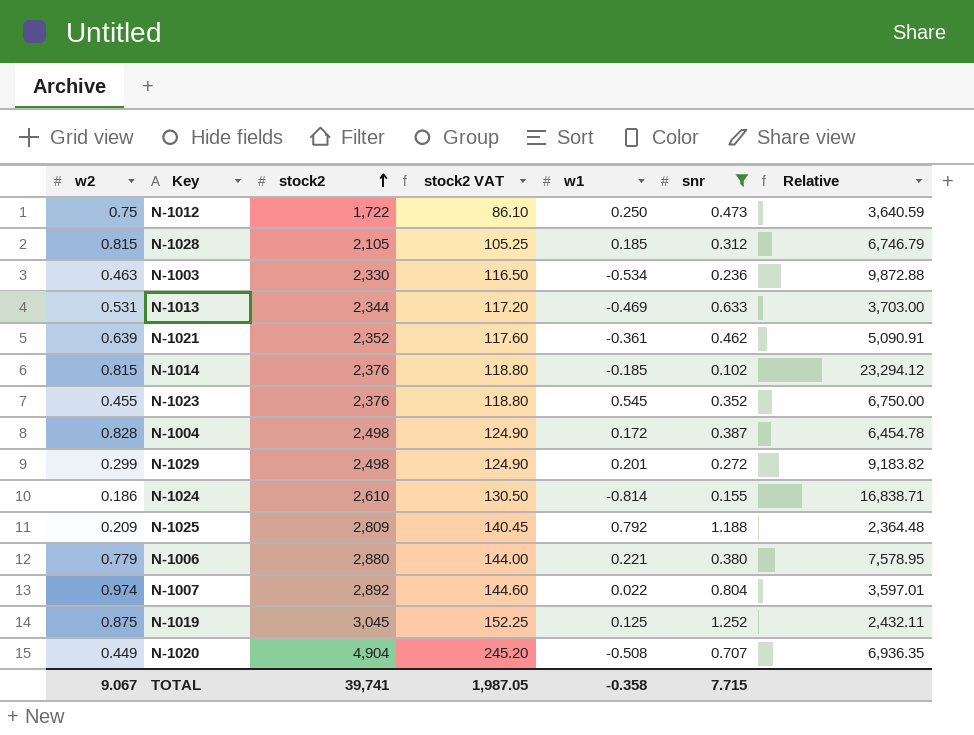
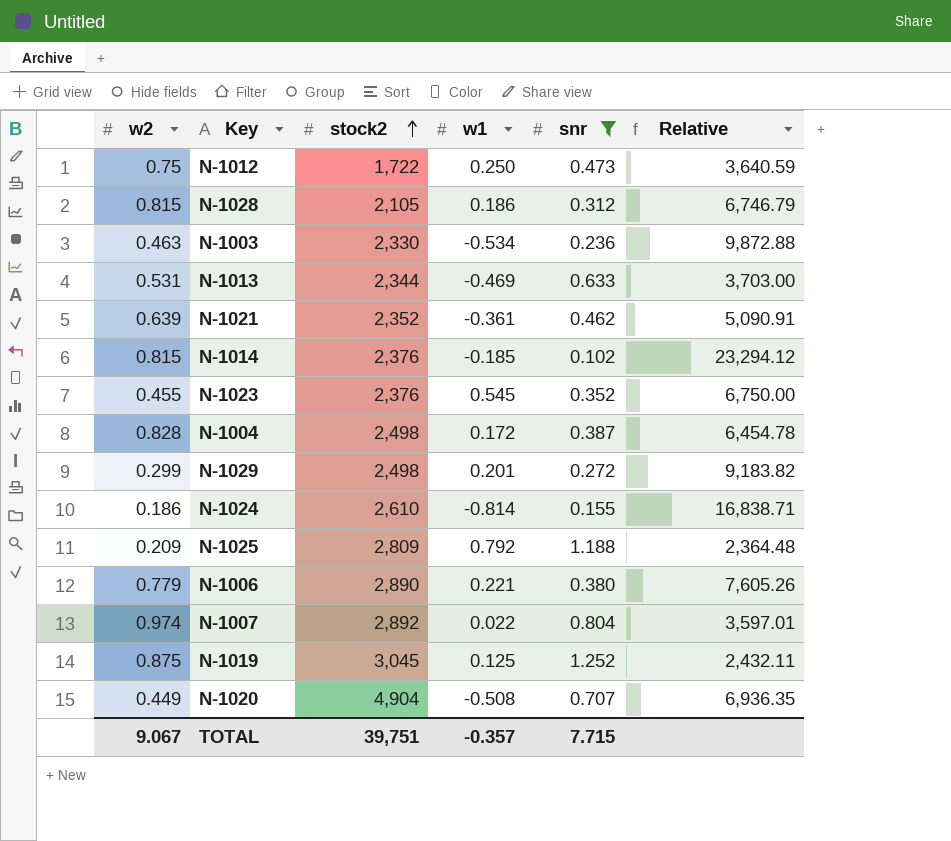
column stock2 VAT | formula: [stock2] * 0.05 -> none
N-1028 | w1: 0.185 -> 0.186
N-1006 | stock2: 2,880 -> 2,890
N-1006 | Relative: 7,578.95 -> 7,605.26
TOTAL | stock2: 39,741 -> 39,751
TOTAL | w1: -0.358 -> -0.357

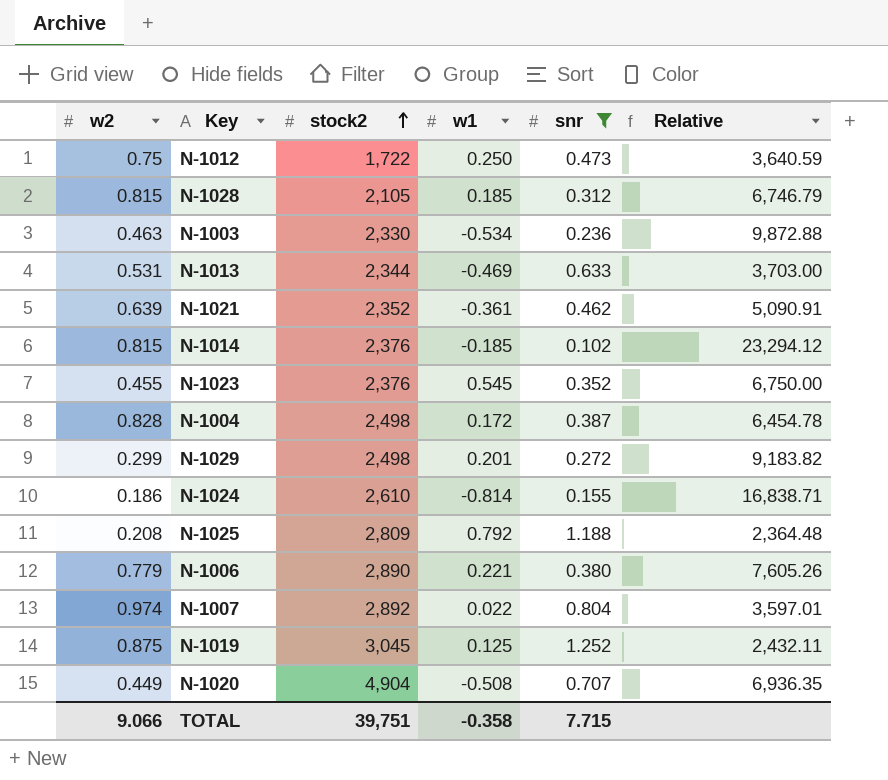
N-1028 | w1: 0.186 -> 0.185
N-1025 | w2: 0.209 -> 0.208
TOTAL | w2: 9.067 -> 9.066
TOTAL | w1: -0.357 -> -0.358

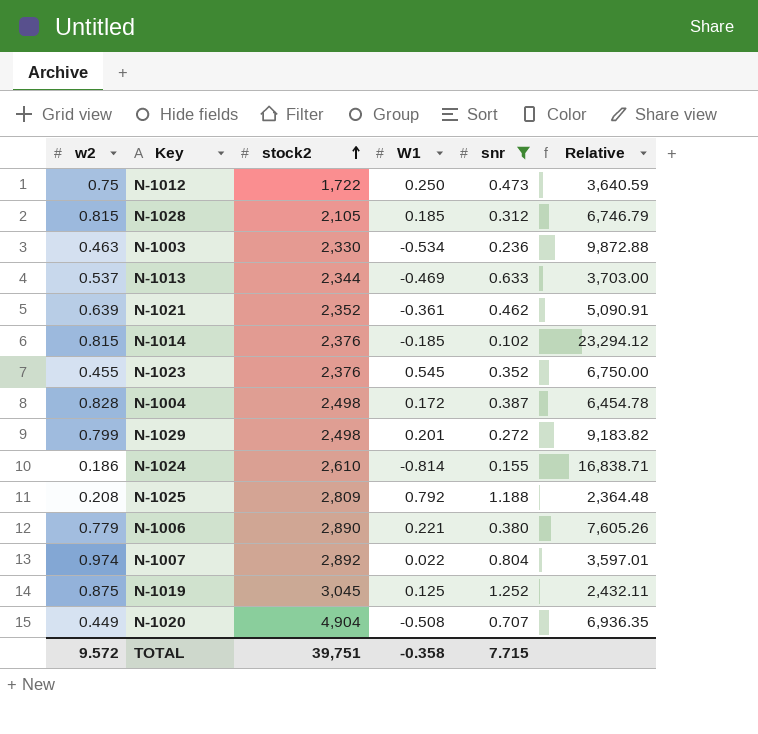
column name: w1 -> W1
N-1013 | w2: 0.531 -> 0.537
N-1029 | w2: 0.299 -> 0.799
TOTAL | w2: 9.066 -> 9.572

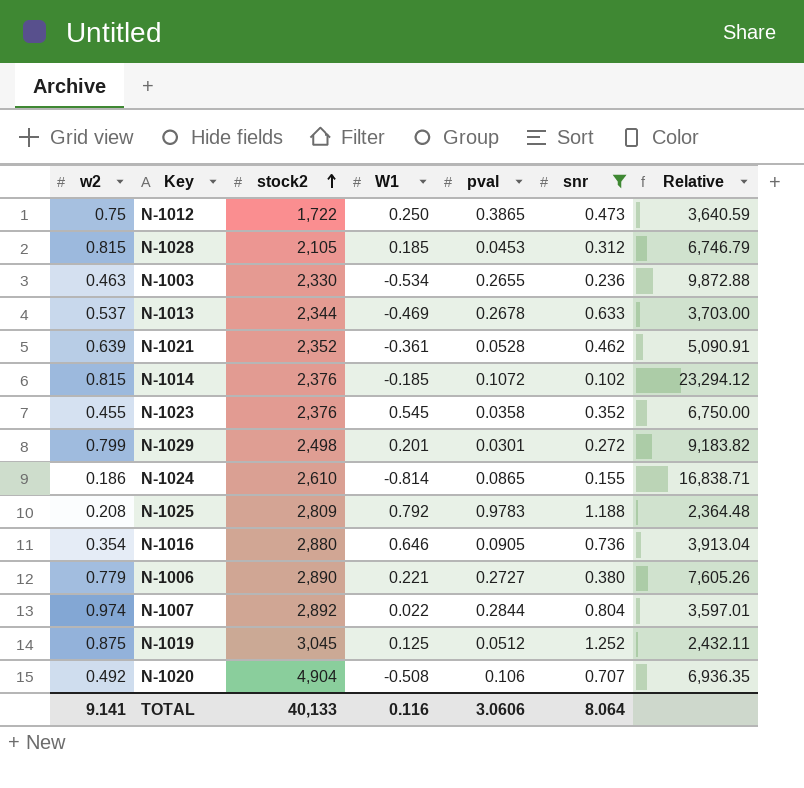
column pval | position: none -> 5
row N-1004: 0.828 | 2,498 | 0.172 | 0.387 | 6,454.78 -> none
row N-1016: none -> 0.354 | 2,880 | 0.646 | 0.0905 | 0.736 | 3,913.04
N-1020 | w2: 0.449 -> 0.492
TOTAL | w2: 9.572 -> 9.141
TOTAL | stock2: 39,751 -> 40,133
TOTAL | W1: -0.358 -> 0.116
TOTAL | snr: 7.715 -> 8.064

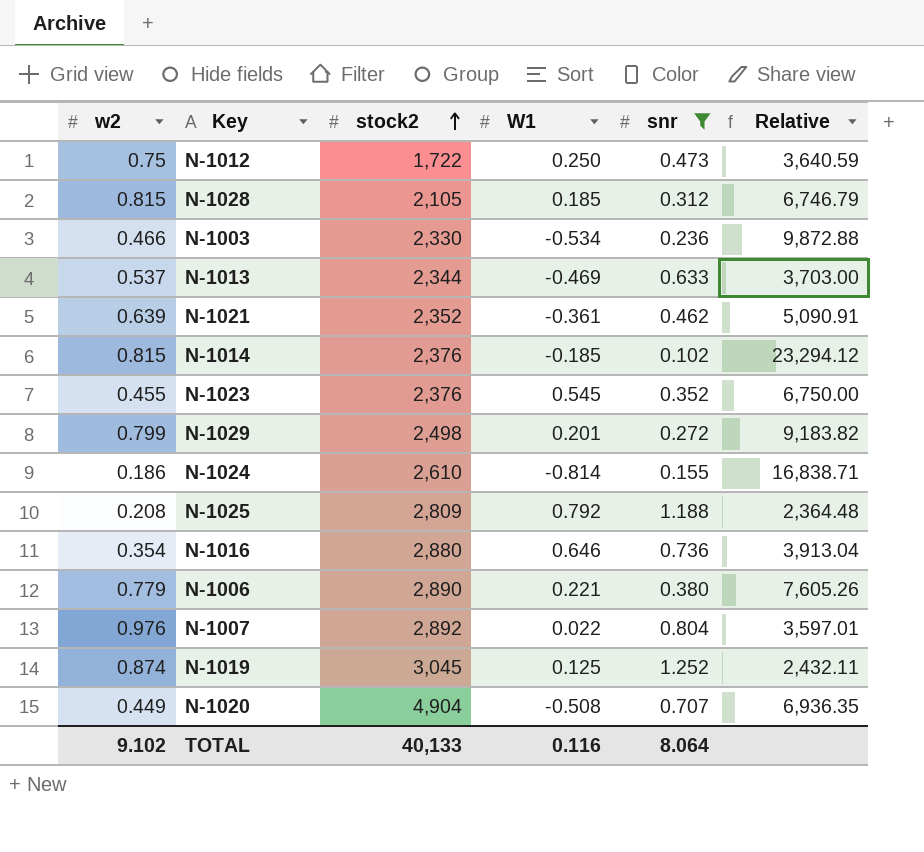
column pval | position: 5 -> none
N-1003 | w2: 0.463 -> 0.466
N-1007 | w2: 0.974 -> 0.976
N-1019 | w2: 0.875 -> 0.874
N-1020 | w2: 0.492 -> 0.449
TOTAL | w2: 9.141 -> 9.102

